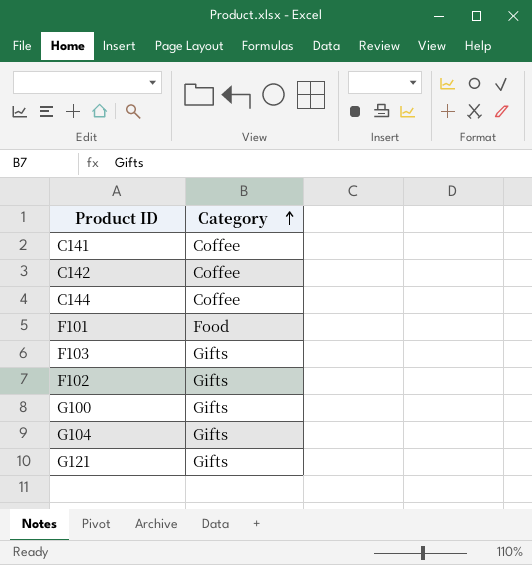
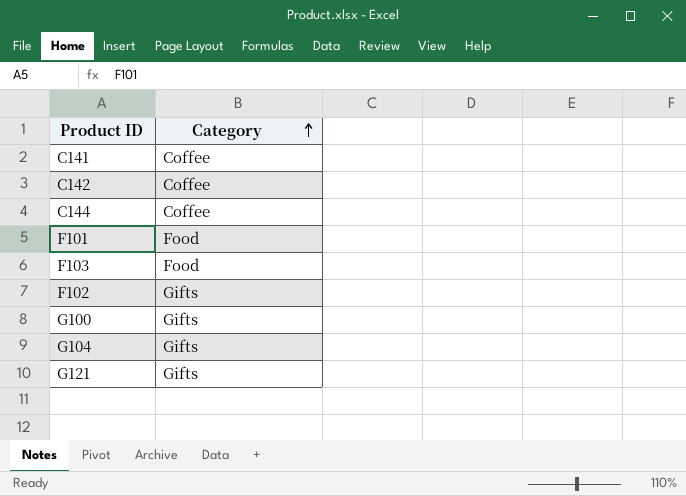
F103 | Category: Gifts -> Food

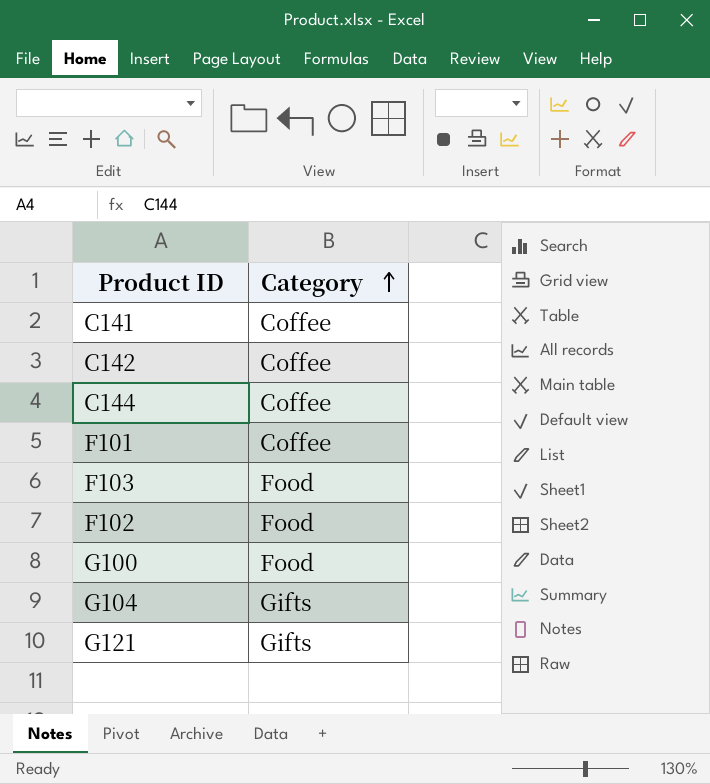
F101 | Category: Food -> Coffee
F102 | Category: Gifts -> Food
G100 | Category: Gifts -> Food

